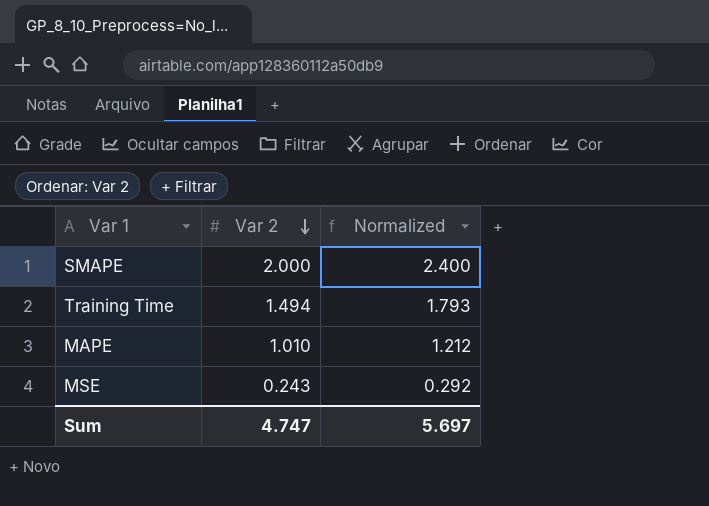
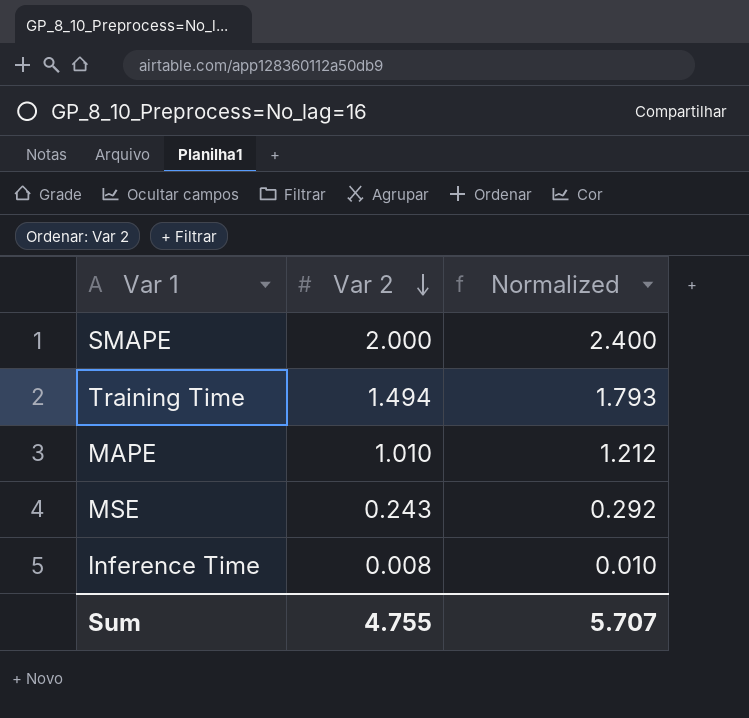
row Inference Time: none -> 0.008 | 0.010
Sum | Var 2: 4.747 -> 4.755
Sum | Normalized: 5.697 -> 5.707

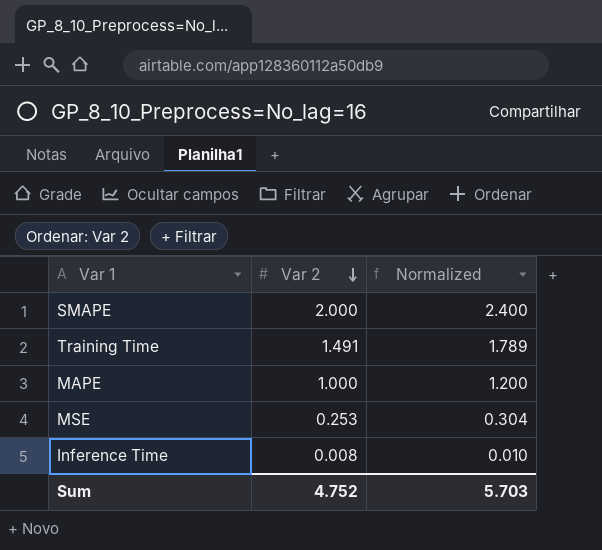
Training Time | Var 2: 1.494 -> 1.491
Training Time | Normalized: 1.793 -> 1.789
MAPE | Var 2: 1.010 -> 1.000
MAPE | Normalized: 1.212 -> 1.200
MSE | Var 2: 0.243 -> 0.253
MSE | Normalized: 0.292 -> 0.304
Sum | Var 2: 4.755 -> 4.752
Sum | Normalized: 5.707 -> 5.703

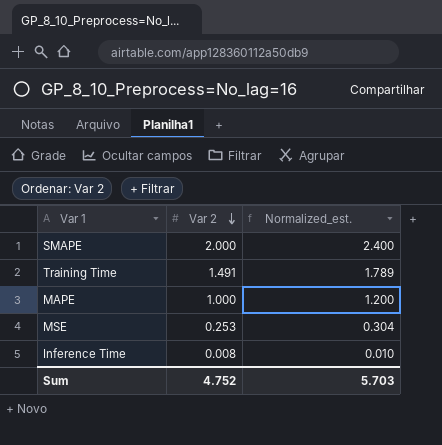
column name: Normalized -> Normalized_est.

